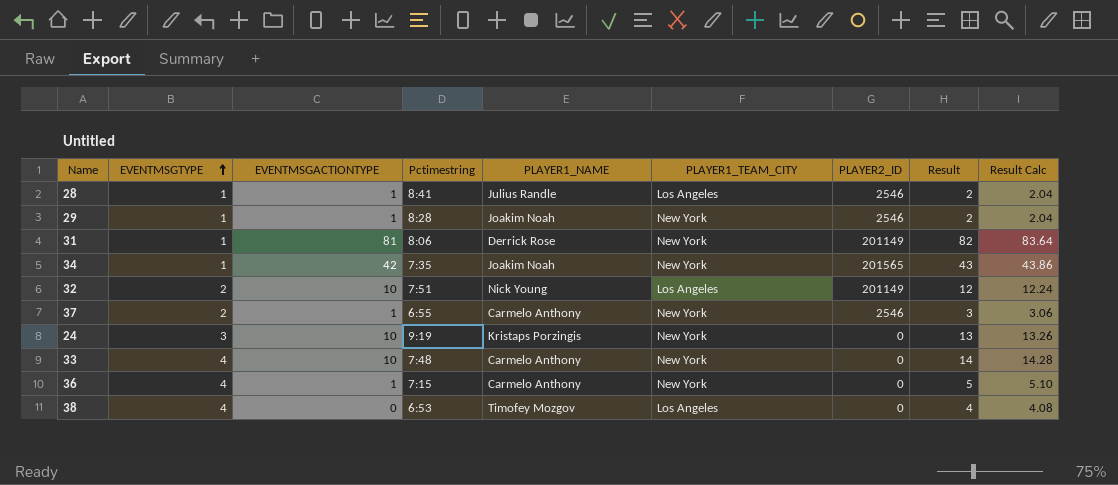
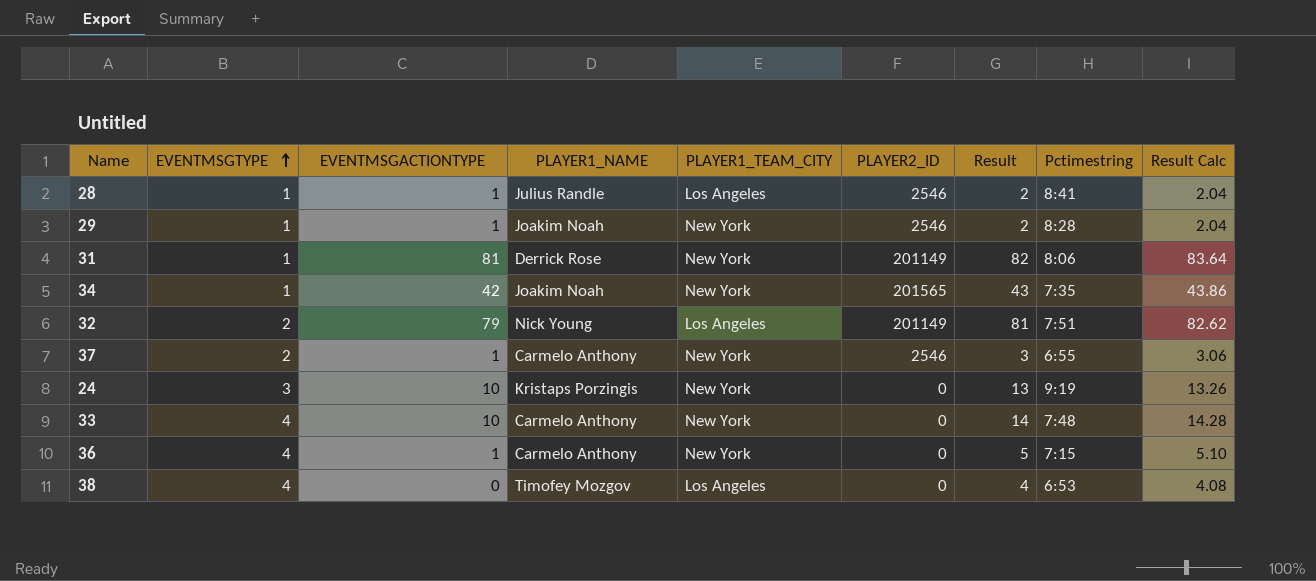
column Pctimestring | position: 4 -> 8
32 | EVENTMSGACTIONTYPE: 10 -> 79
32 | Result: 12 -> 81
32 | Result Calc: 12.24 -> 82.62

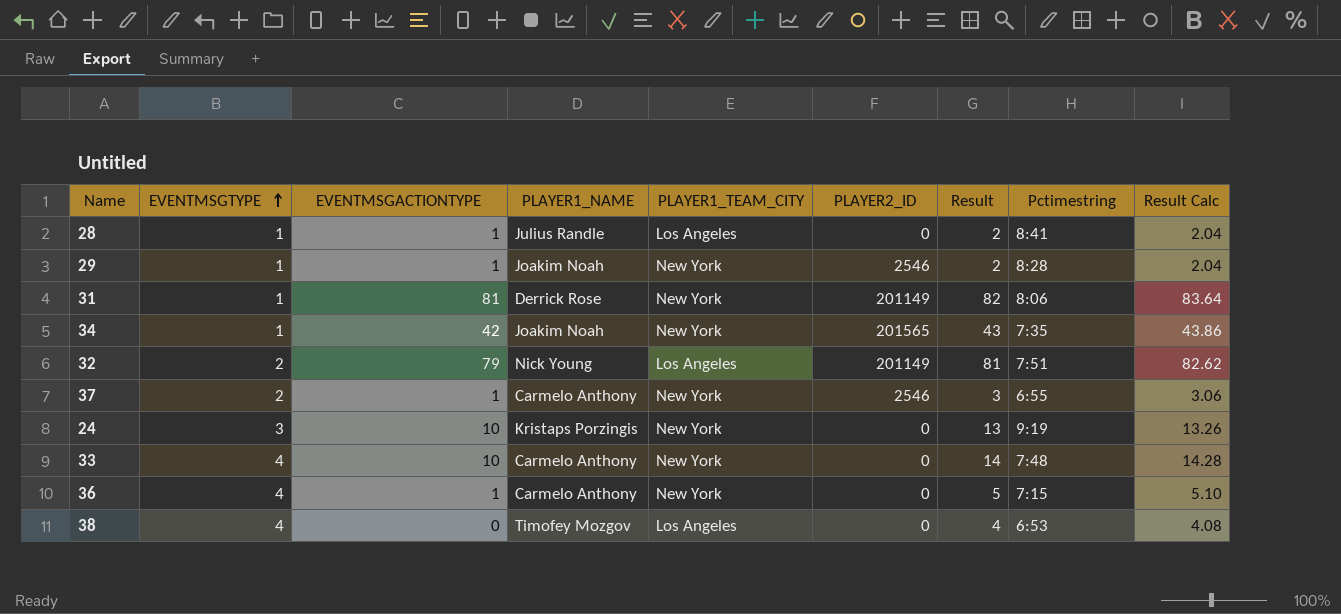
28 | PLAYER2_ID: 2546 -> 0

